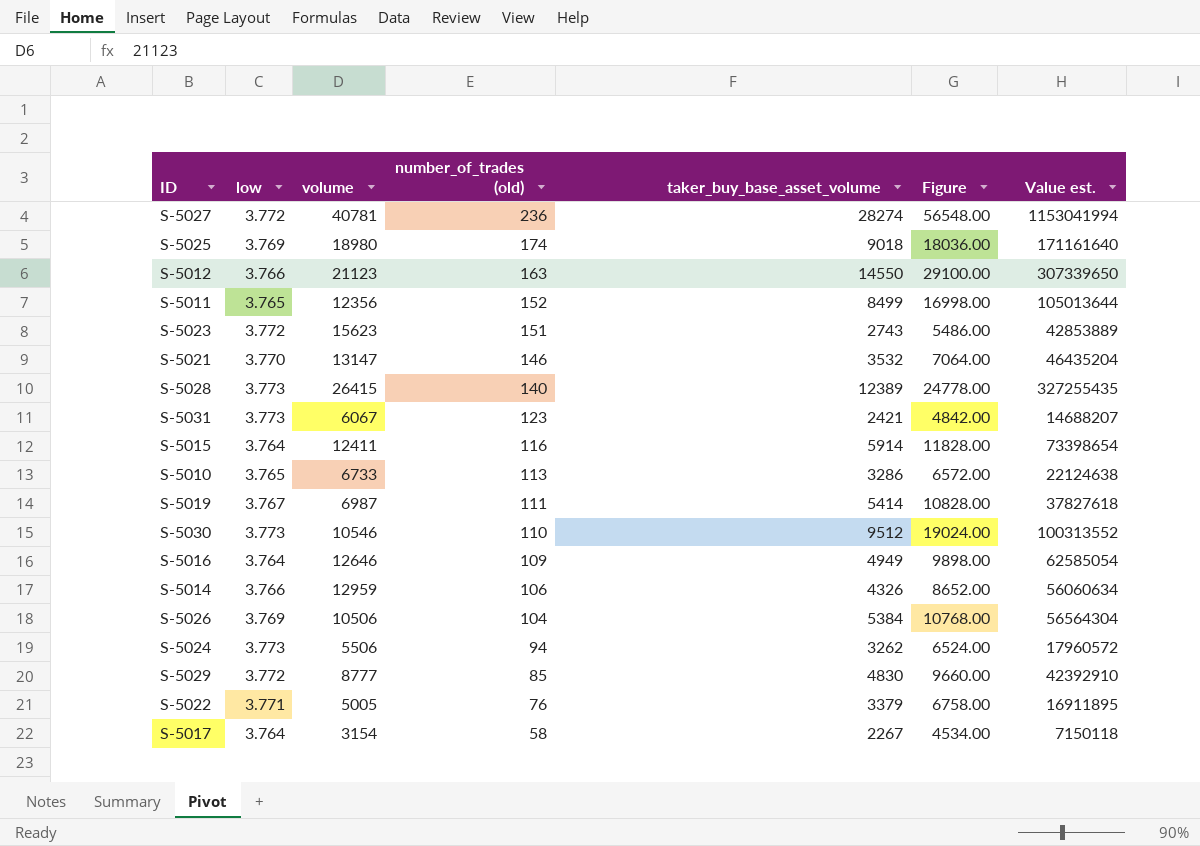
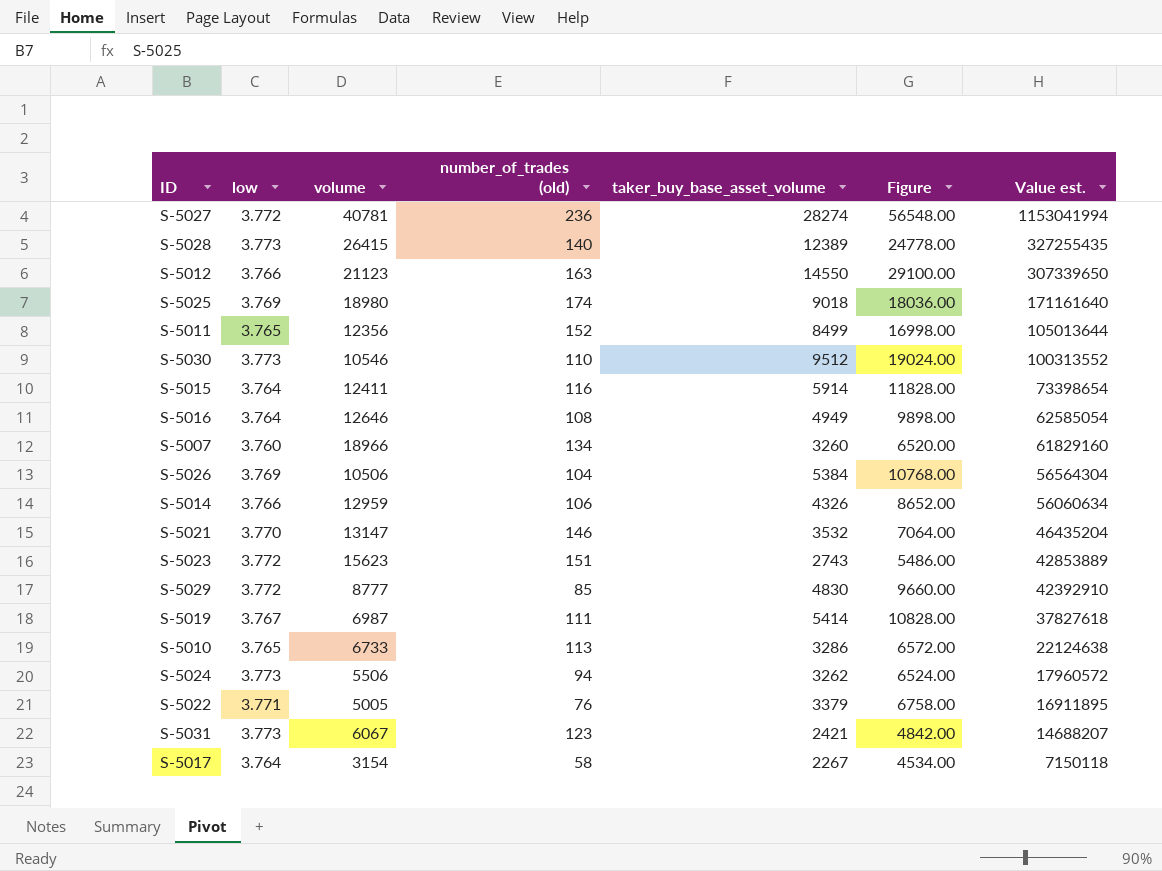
row order: number_of_trades (old) descending -> Value est. descending
S-5016 | number_of_trades (old): 109 -> 108
row S-5007: none -> 3.760 | 18966 | 134 | 3260 | 6520.00 | 61829160

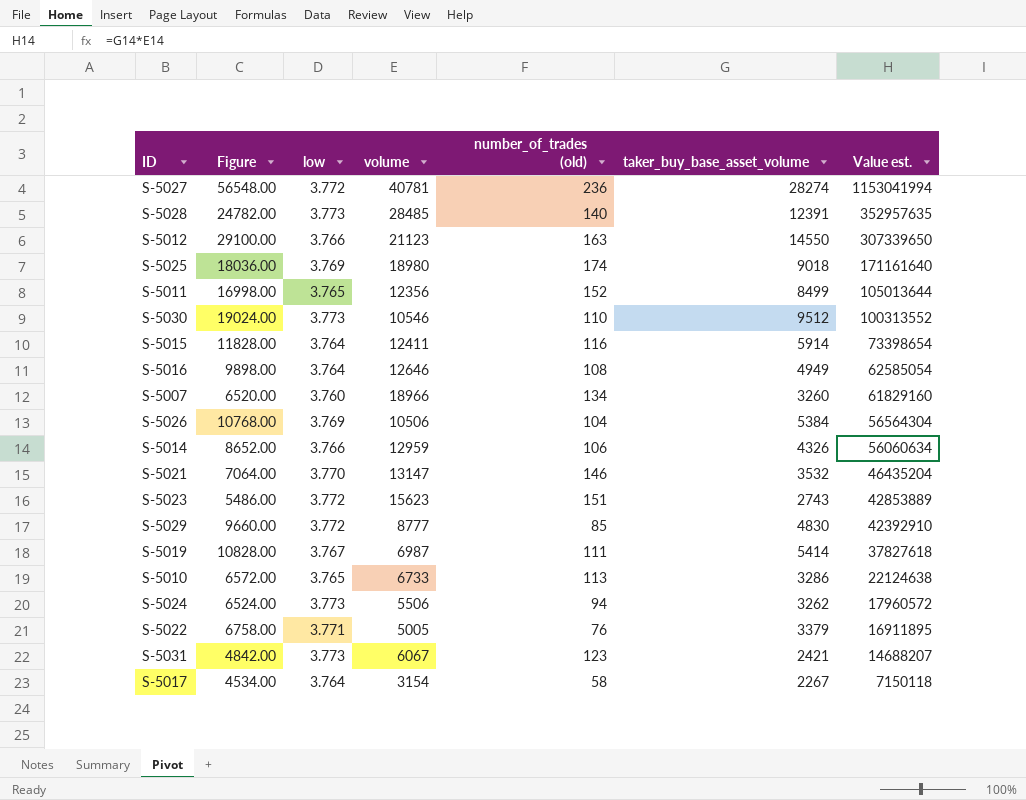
column Figure | position: 6 -> 2
S-5028 | Figure: 24778.00 -> 24782.00
S-5028 | volume: 26415 -> 28485
S-5028 | taker_buy_base_asset_volume: 12389 -> 12391
S-5028 | Value est.: 327255435 -> 352957635

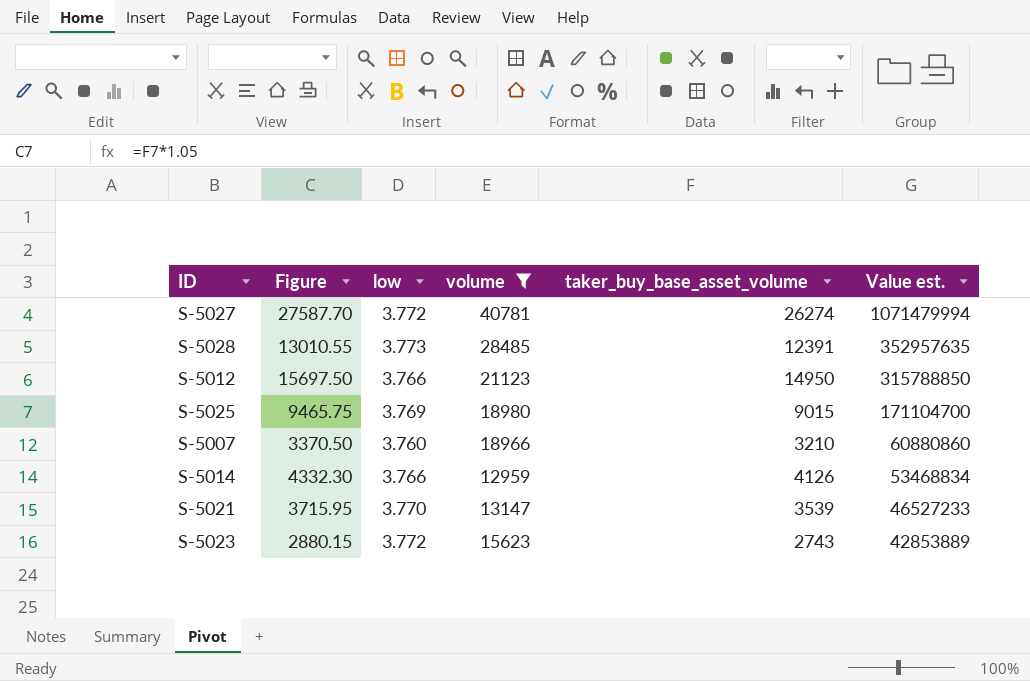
filter: none -> volume >= 12959
column number_of_trades (old) | position: 5 -> none
column Figure | formula: [taker_buy_base_asset_volume] * 2 -> [taker_buy_base_asset_volume] * 1.05
S-5027 | taker_buy_base_asset_volume: 28274 -> 26274
S-5027 | Value est.: 1153041994 -> 1071479994
S-5012 | taker_buy_base_asset_volume: 14550 -> 14950
S-5012 | Value est.: 307339650 -> 315788850
S-5025 | taker_buy_base_asset_volume: 9018 -> 9015
S-5025 | Value est.: 171161640 -> 171104700
S-5007 | taker_buy_base_asset_volume: 3260 -> 3210
S-5007 | Value est.: 61829160 -> 60880860
S-5014 | taker_buy_base_asset_volume: 4326 -> 4126
S-5014 | Value est.: 56060634 -> 53468834
S-5021 | taker_buy_base_asset_volume: 3532 -> 3539
S-5021 | Value est.: 46435204 -> 46527233

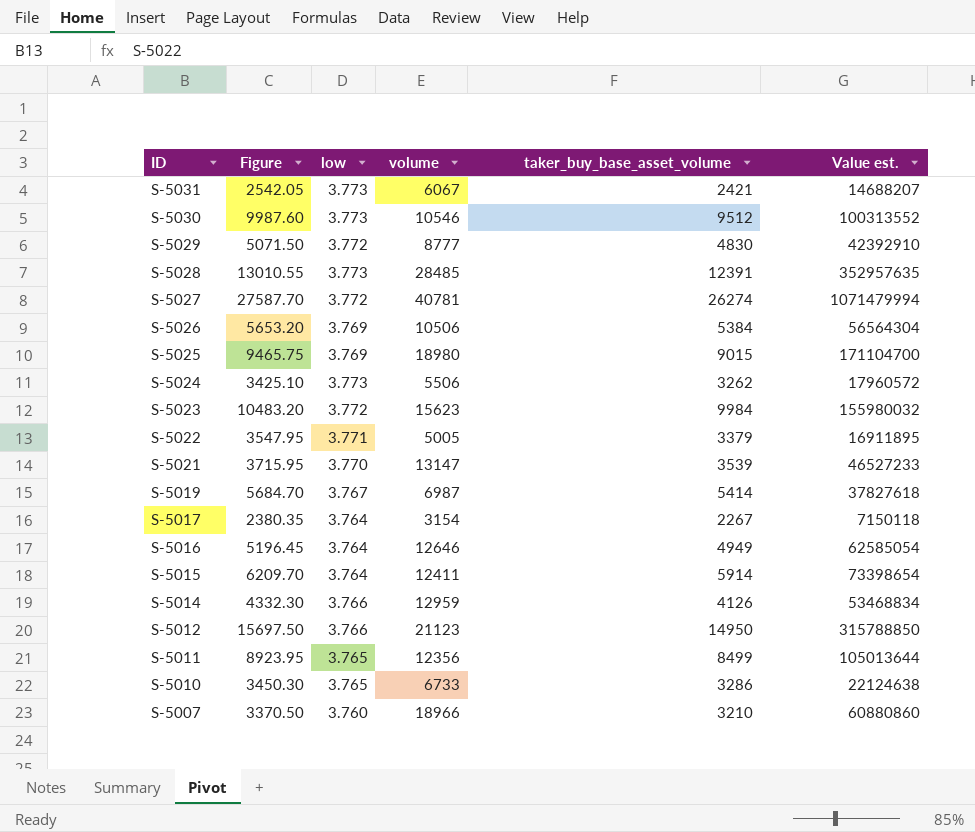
filter: volume >= 12959 -> none
row order: Value est. descending -> ID descending
S-5023 | Figure: 2880.15 -> 10483.20
S-5023 | taker_buy_base_asset_volume: 2743 -> 9984
S-5023 | Value est.: 42853889 -> 155980032

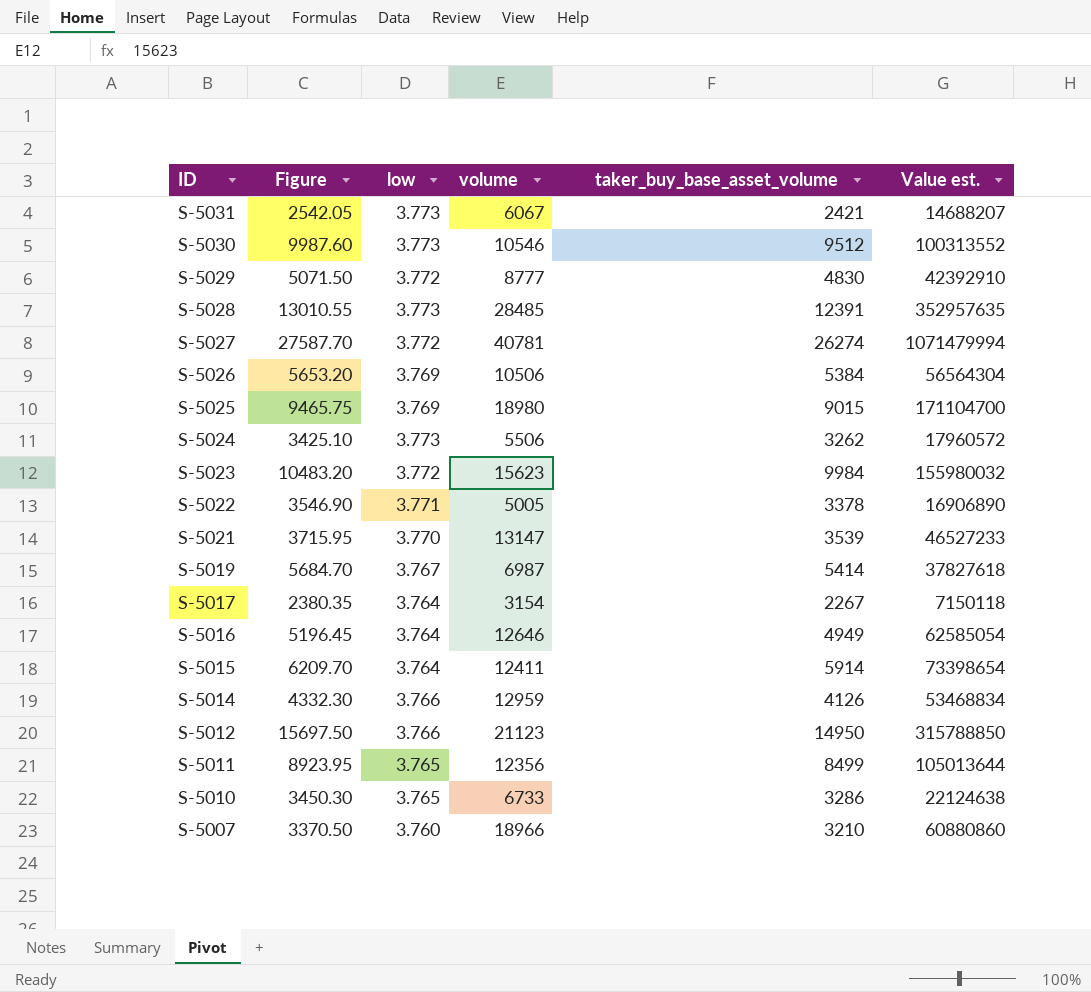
S-5022 | Figure: 3547.95 -> 3546.90
S-5022 | taker_buy_base_asset_volume: 3379 -> 3378
S-5022 | Value est.: 16911895 -> 16906890

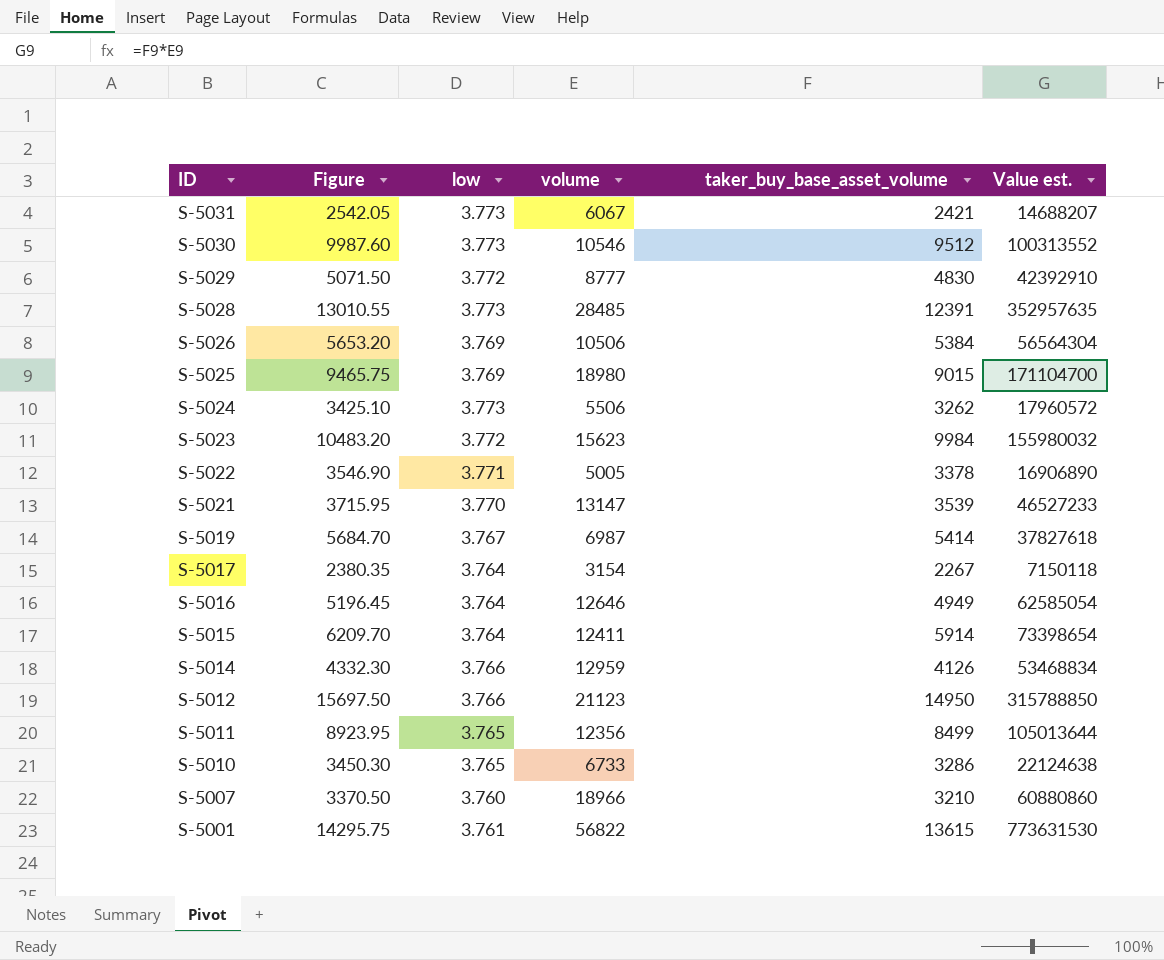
row S-5027: 27587.70 | 3.772 | 40781 | 26274 | 1071479994 -> none
row S-5001: none -> 14295.75 | 3.761 | 56822 | 13615 | 773631530

